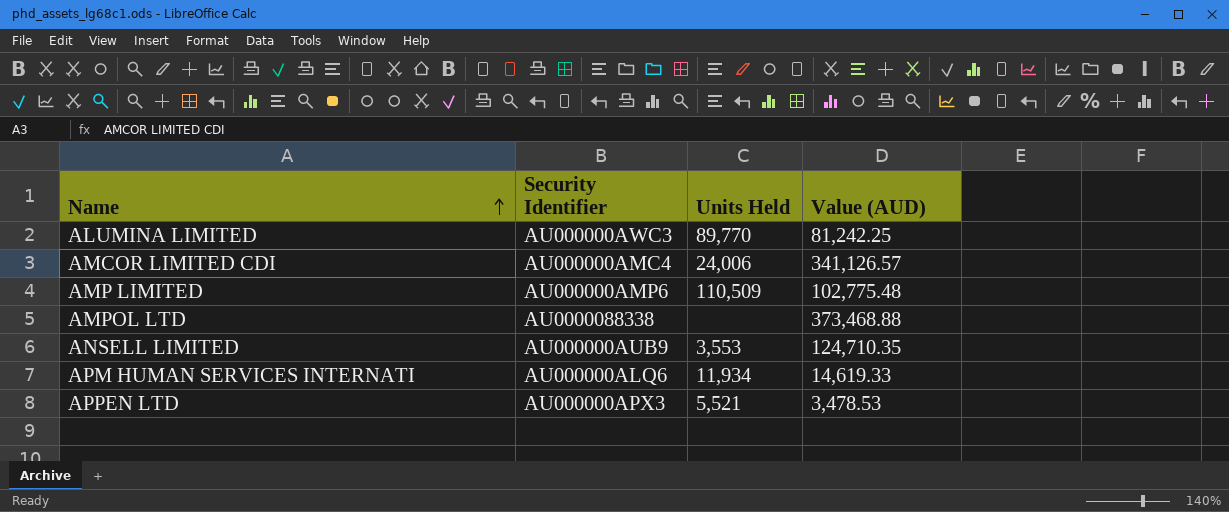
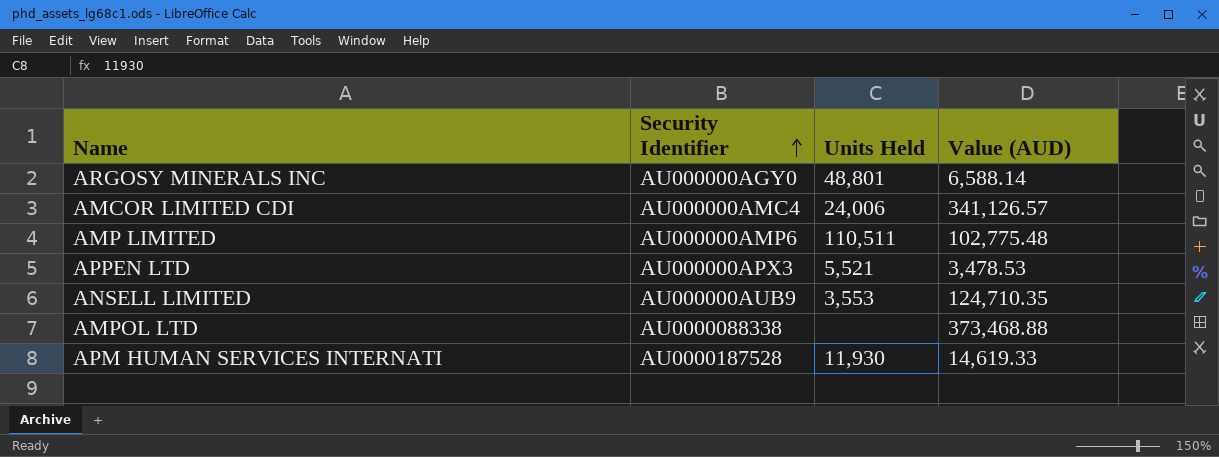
row order: Name ascending -> Security Identifier ascending
row ALUMINA LIMITED: AU000000AWC3 | 89,770 | 81,242.25 -> none
row ARGOSY MINERALS INC: none -> AU000000AGY0 | 48,801 | 6,588.14
AMP LIMITED | Units Held: 110,509 -> 110,511
APM HUMAN SERVICES INTERNATI | Security Identifier: AU000000ALQ6 -> AU0000187528
APM HUMAN SERVICES INTERNATI | Units Held: 11,934 -> 11,930

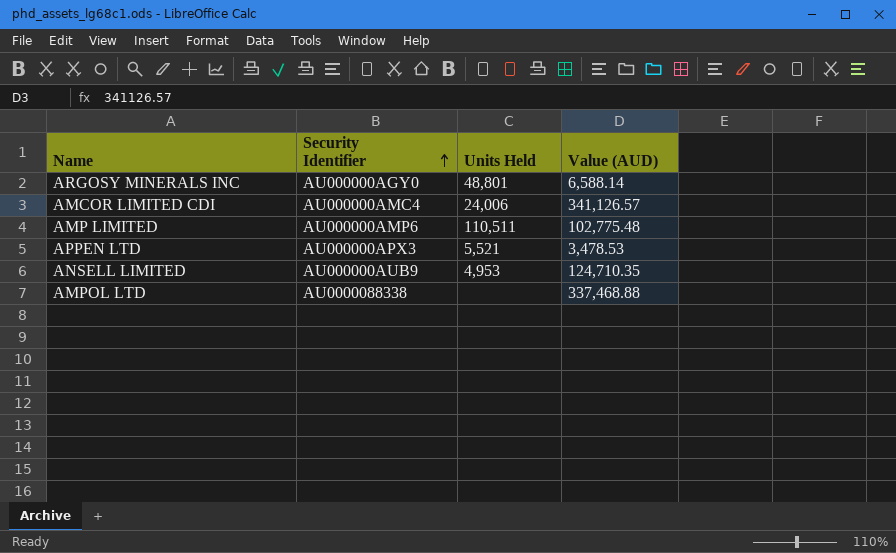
row APM HUMAN SERVICES INTERNATI: AU0000187528 | 11,930 | 14,619.33 -> none
ANSELL LIMITED | Units Held: 3,553 -> 4,953
AMPOL LTD | Value (AUD): 373,468.88 -> 337,468.88

